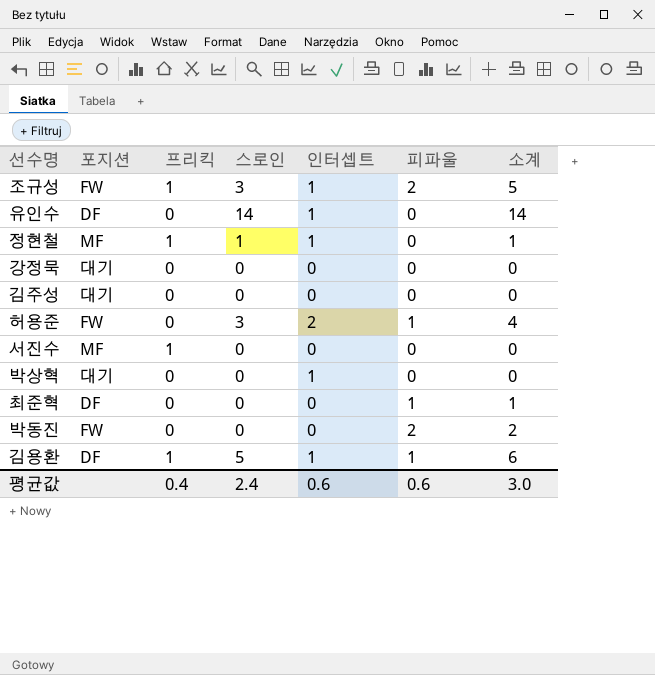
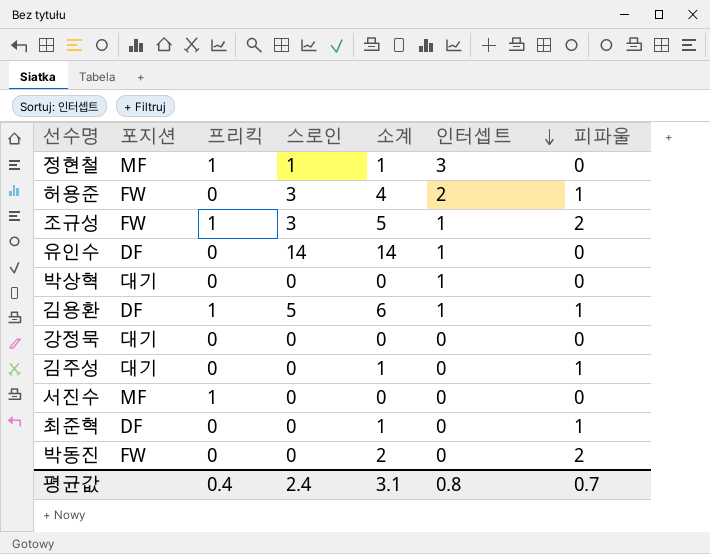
row order: none -> 인터셉트 descending
column 소계 | position: 7 -> 5
정현철 | 인터셉트: 1 -> 3
김주성 | 소계: 0 -> 1
김주성 | 피파울: 0 -> 1
평균값 | 소계: 3.0 -> 3.1
평균값 | 인터셉트: 0.6 -> 0.8
평균값 | 피파울: 0.6 -> 0.7

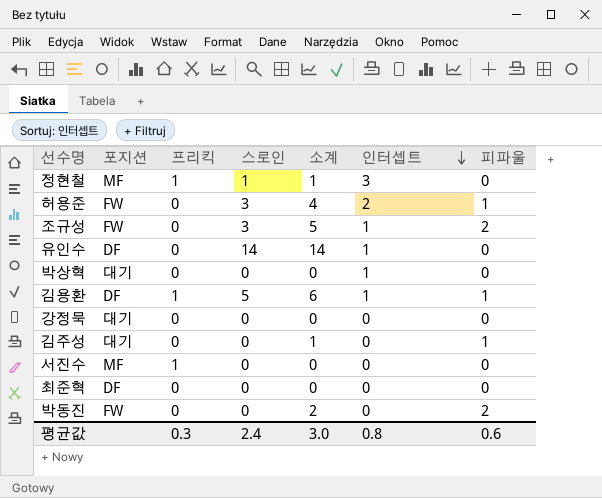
조규성 | 프리킥: 1 -> 0
최준혁 | 소계: 1 -> 0
최준혁 | 피파울: 1 -> 0
평균값 | 프리킥: 0.4 -> 0.3
평균값 | 소계: 3.1 -> 3.0
평균값 | 피파울: 0.7 -> 0.6

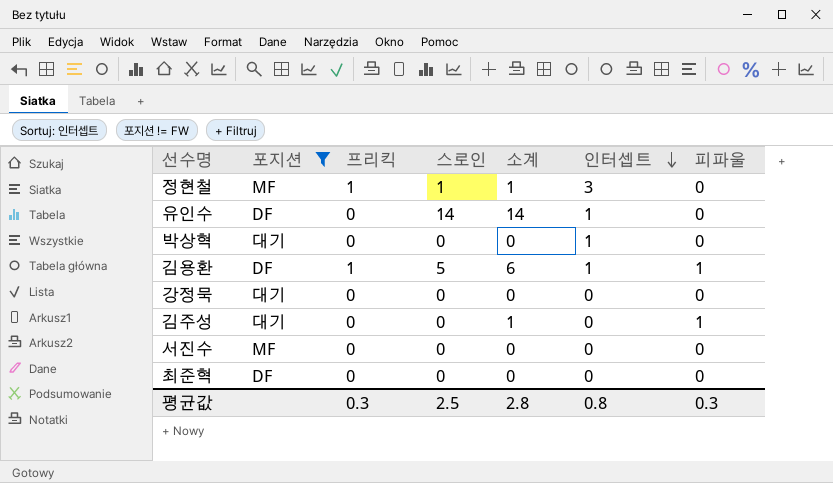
filter: none -> 포지션 != FW
서진수 | 프리킥: 1 -> 0
평균값 | 스로인: 2.4 -> 2.5
평균값 | 소계: 3.0 -> 2.8
평균값 | 피파울: 0.6 -> 0.3

